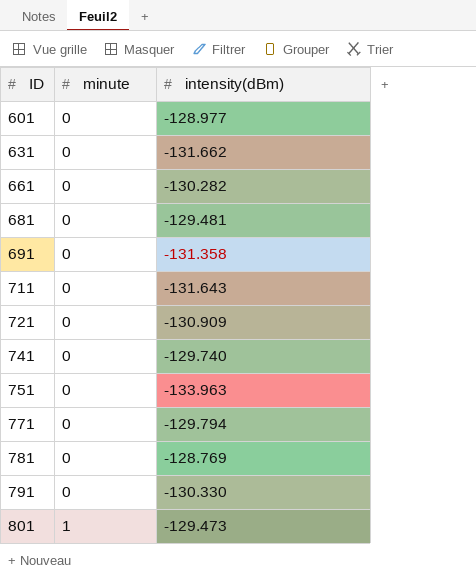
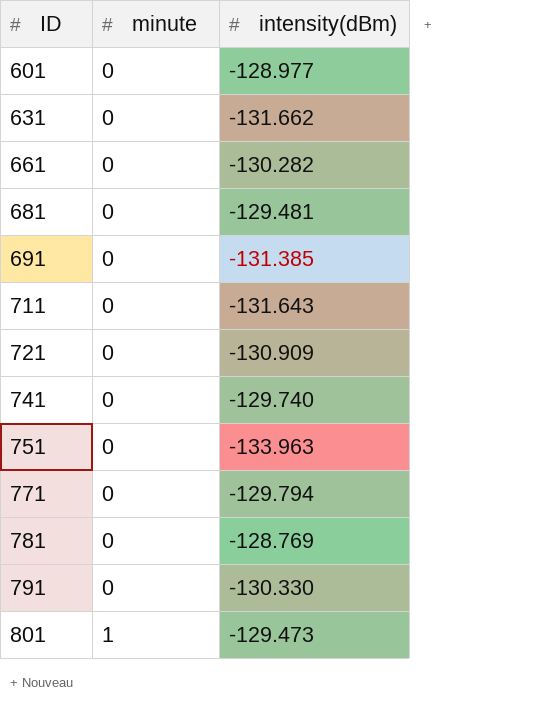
691 | intensity(dBm): -131.358 -> -131.385

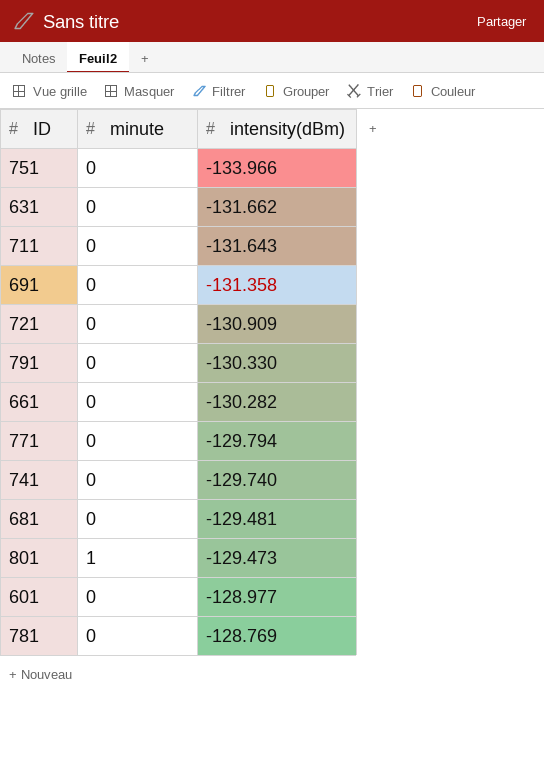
row order: ID ascending -> intensity(dBm) ascending
751 | intensity(dBm): -133.963 -> -133.966
691 | intensity(dBm): -131.385 -> -131.358

